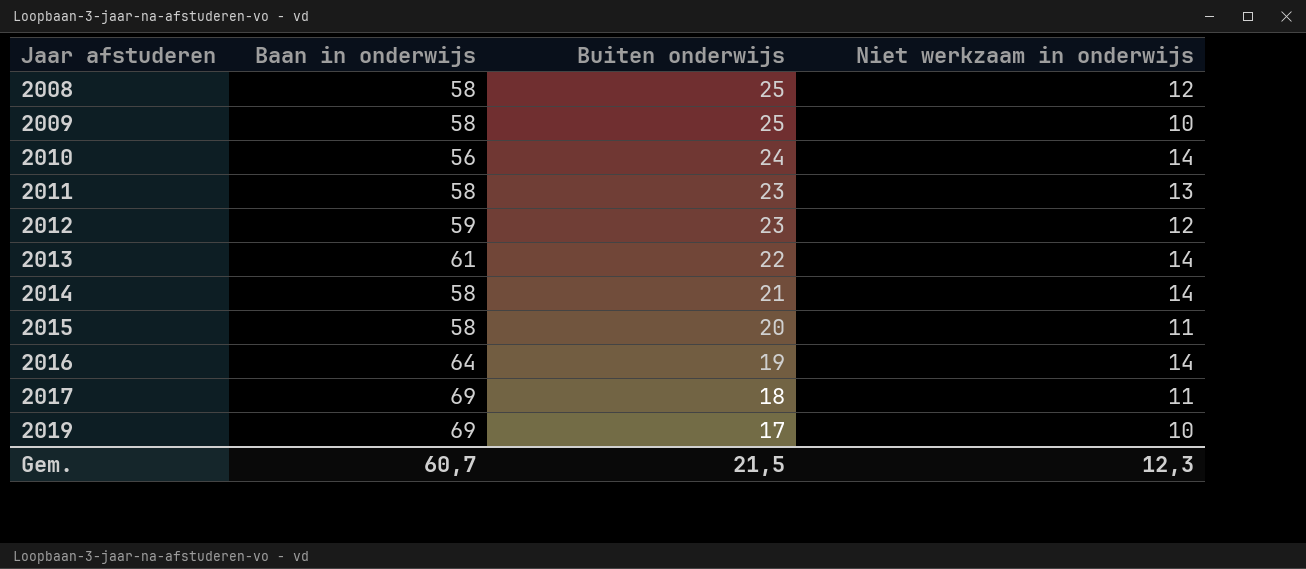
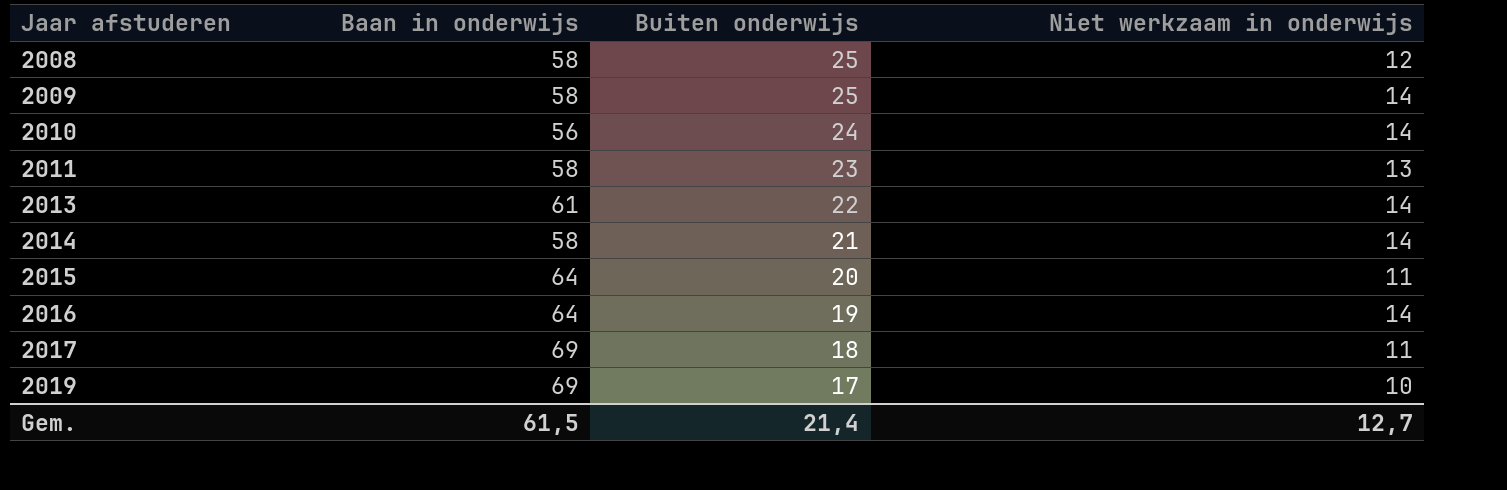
row 2012: 59 | 23 | 12 -> none
2009 | Niet werkzaam in onderwijs: 10 -> 14
2015 | Baan in onderwijs: 58 -> 64
Gem. | Baan in onderwijs: 60,7 -> 61,5
Gem. | Buiten onderwijs: 21,5 -> 21,4
Gem. | Niet werkzaam in onderwijs: 12,3 -> 12,7

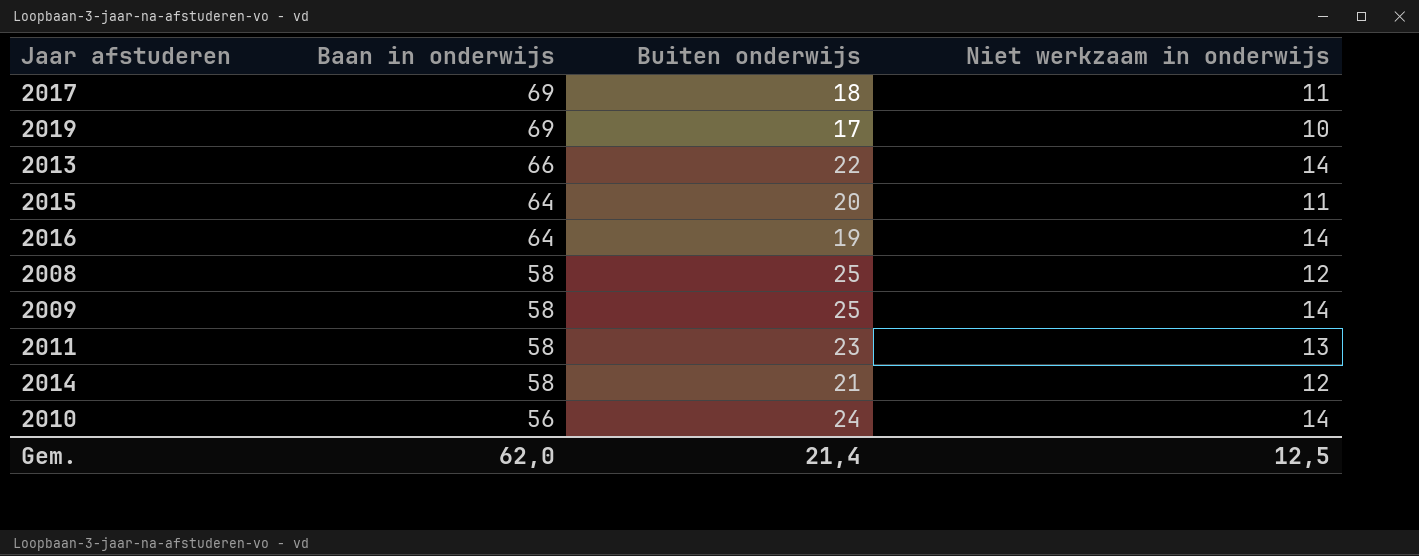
row order: Jaar afstuderen ascending -> Baan in onderwijs descending
2013 | Baan in onderwijs: 61 -> 66
2014 | Niet werkzaam in onderwijs: 14 -> 12
Gem. | Baan in onderwijs: 61,5 -> 62,0
Gem. | Niet werkzaam in onderwijs: 12,7 -> 12,5

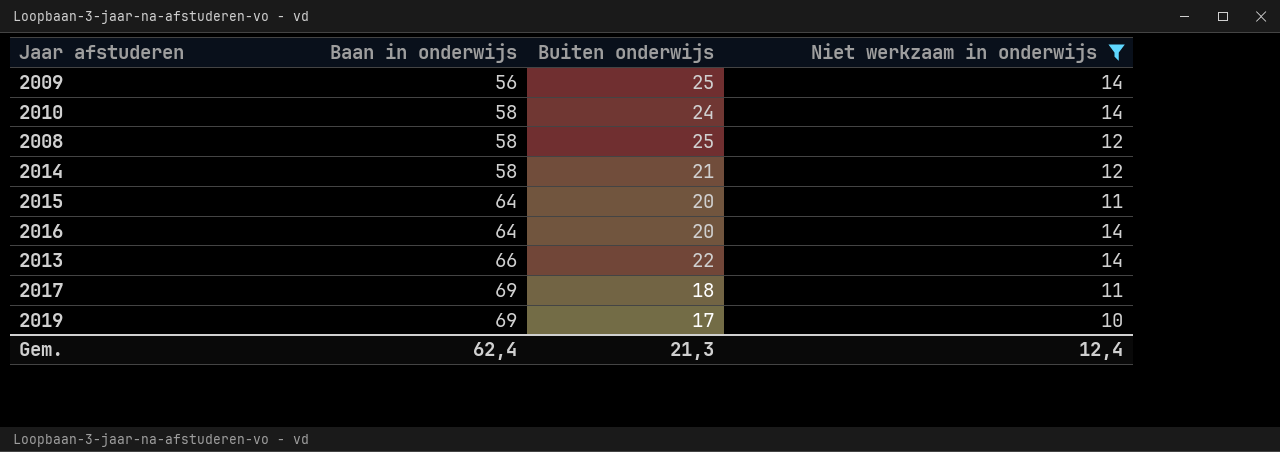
filter: none -> Niet werkzaam in onderwijs != 13
row order: Baan in onderwijs descending -> Baan in onderwijs ascending
2009 | Baan in onderwijs: 58 -> 56
2010 | Baan in onderwijs: 56 -> 58
2016 | Buiten onderwijs: 19 -> 20
Gem. | Baan in onderwijs: 62,0 -> 62,4
Gem. | Buiten onderwijs: 21,4 -> 21,3
Gem. | Niet werkzaam in onderwijs: 12,5 -> 12,4

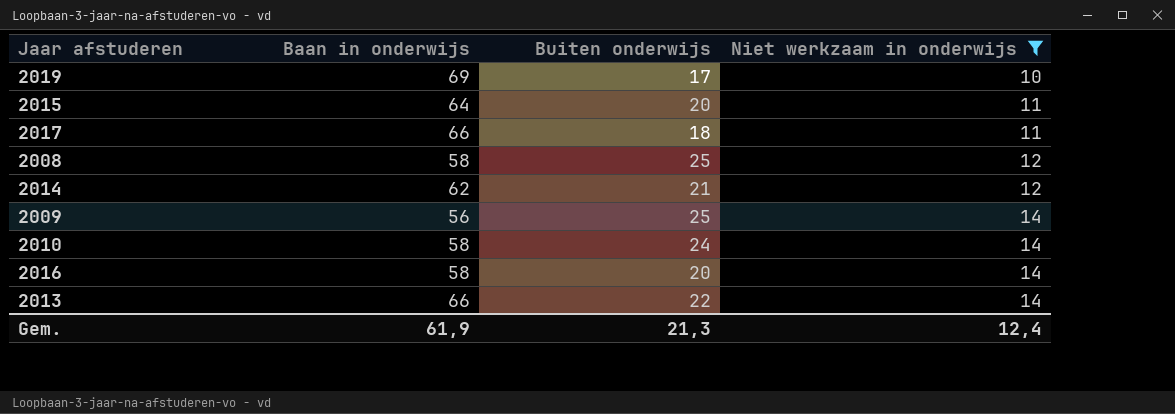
row order: Baan in onderwijs ascending -> Niet werkzaam in onderwijs ascending
2017 | Baan in onderwijs: 69 -> 66
2014 | Baan in onderwijs: 58 -> 62
2016 | Baan in onderwijs: 64 -> 58
Gem. | Baan in onderwijs: 62,4 -> 61,9

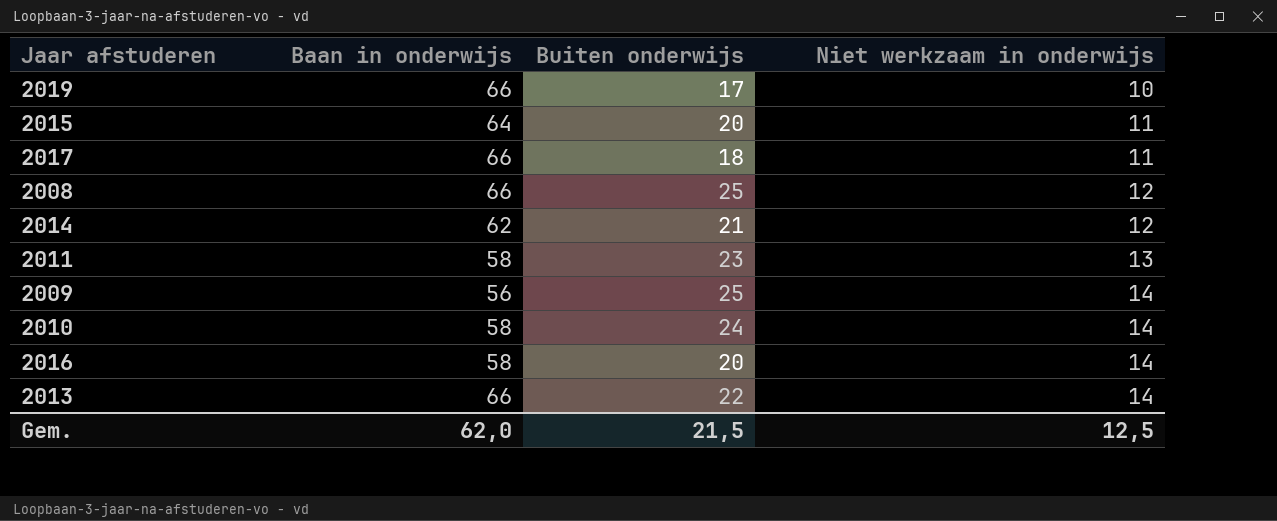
filter: Niet werkzaam in onderwijs != 13 -> none
2019 | Baan in onderwijs: 69 -> 66
2008 | Baan in onderwijs: 58 -> 66
Gem. | Baan in onderwijs: 61,9 -> 62,0
Gem. | Buiten onderwijs: 21,3 -> 21,5
Gem. | Niet werkzaam in onderwijs: 12,4 -> 12,5

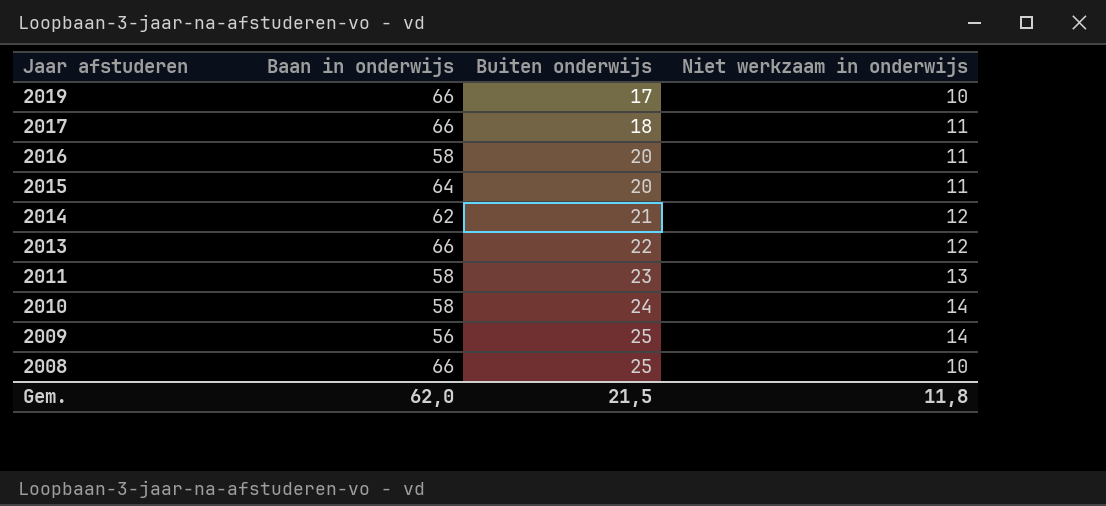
row order: Niet werkzaam in onderwijs ascending -> Jaar afstuderen descending
2016 | Niet werkzaam in onderwijs: 14 -> 11
2013 | Niet werkzaam in onderwijs: 14 -> 12
2008 | Niet werkzaam in onderwijs: 12 -> 10
Gem. | Niet werkzaam in onderwijs: 12,5 -> 11,8

